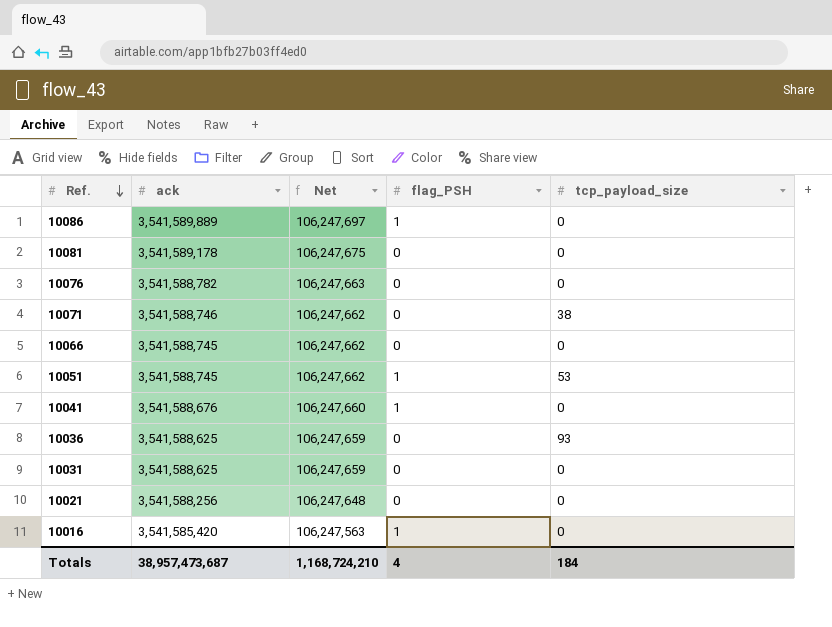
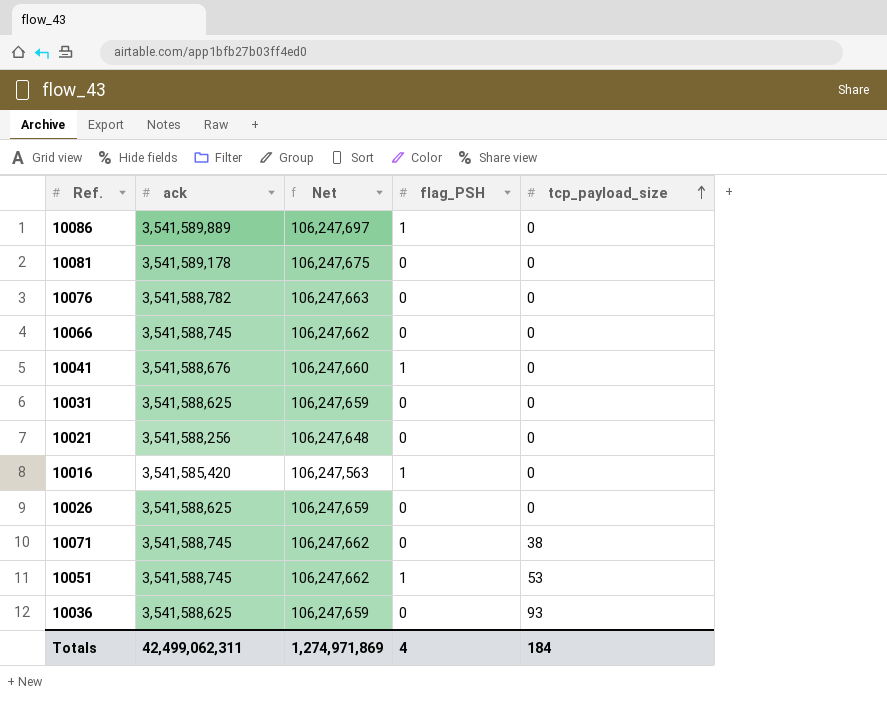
row order: Ref. descending -> tcp_payload_size ascending
row 10026: none -> 3,541,588,625 | 106,247,659 | 0 | 0
10071 | ack: 3,541,588,746 -> 3,541,588,745
Totals | ack: 38,957,473,687 -> 42,499,062,311
Totals | Net: 1,168,724,210 -> 1,274,971,869

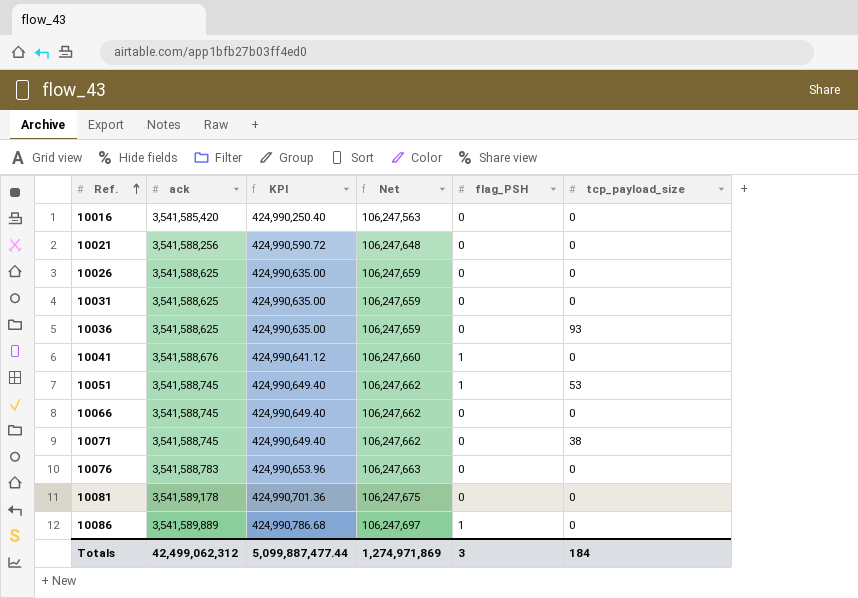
row order: tcp_payload_size ascending -> Ref. ascending
column KPI | formula: none -> [ack] * 0.12
10016 | flag_PSH: 1 -> 0
10076 | ack: 3,541,588,782 -> 3,541,588,783
Totals | ack: 42,499,062,311 -> 42,499,062,312
Totals | flag_PSH: 4 -> 3

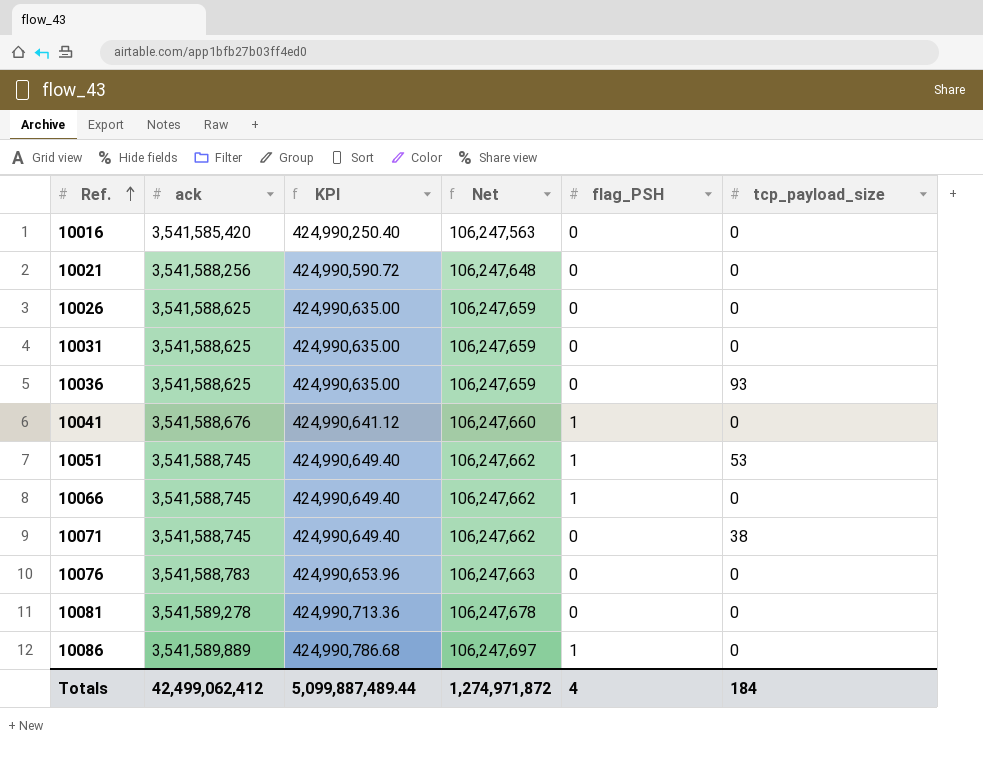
10066 | flag_PSH: 0 -> 1
10081 | ack: 3,541,589,178 -> 3,541,589,278
10081 | KPI: 424,990,701.36 -> 424,990,713.36
10081 | Net: 106,247,675 -> 106,247,678
Totals | ack: 42,499,062,312 -> 42,499,062,412
Totals | KPI: 5,099,887,477.44 -> 5,099,887,489.44
Totals | Net: 1,274,971,869 -> 1,274,971,872
Totals | flag_PSH: 3 -> 4

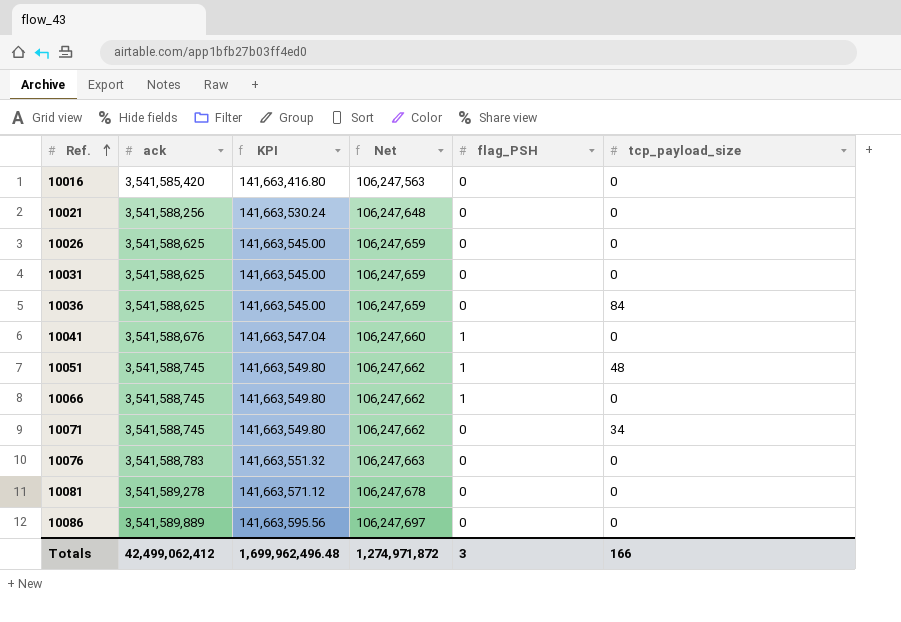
column KPI | formula: [ack] * 0.12 -> [ack] * 0.04
10036 | tcp_payload_size: 93 -> 84
10051 | tcp_payload_size: 53 -> 48
10071 | tcp_payload_size: 38 -> 34
10086 | flag_PSH: 1 -> 0
Totals | KPI: 5,099,887,489.44 -> 1,699,962,496.48
Totals | flag_PSH: 4 -> 3
Totals | tcp_payload_size: 184 -> 166

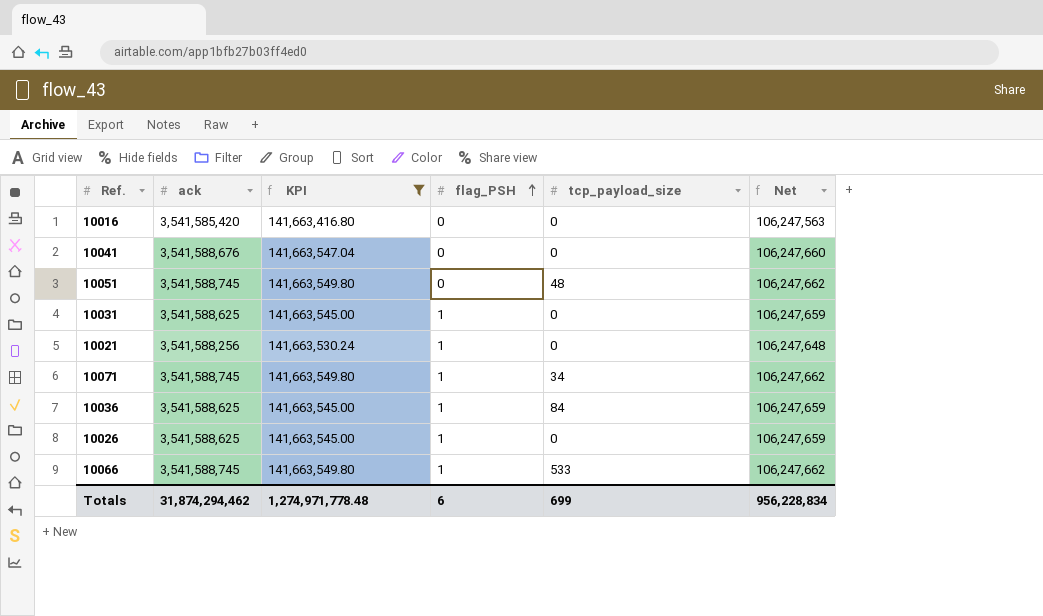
filter: none -> KPI <= 141,663,549.80
row order: Ref. ascending -> flag_PSH ascending
column Net | position: 4 -> 6
10041 | flag_PSH: 1 -> 0
10051 | flag_PSH: 1 -> 0
10031 | flag_PSH: 0 -> 1
10021 | flag_PSH: 0 -> 1
10071 | flag_PSH: 0 -> 1
10036 | flag_PSH: 0 -> 1
10026 | flag_PSH: 0 -> 1
10066 | tcp_payload_size: 0 -> 533
Totals | ack: 42,499,062,412 -> 31,874,294,462
Totals | KPI: 1,699,962,496.48 -> 1,274,971,778.48
Totals | flag_PSH: 3 -> 6
Totals | tcp_payload_size: 166 -> 699
Totals | Net: 1,274,971,872 -> 956,228,834

